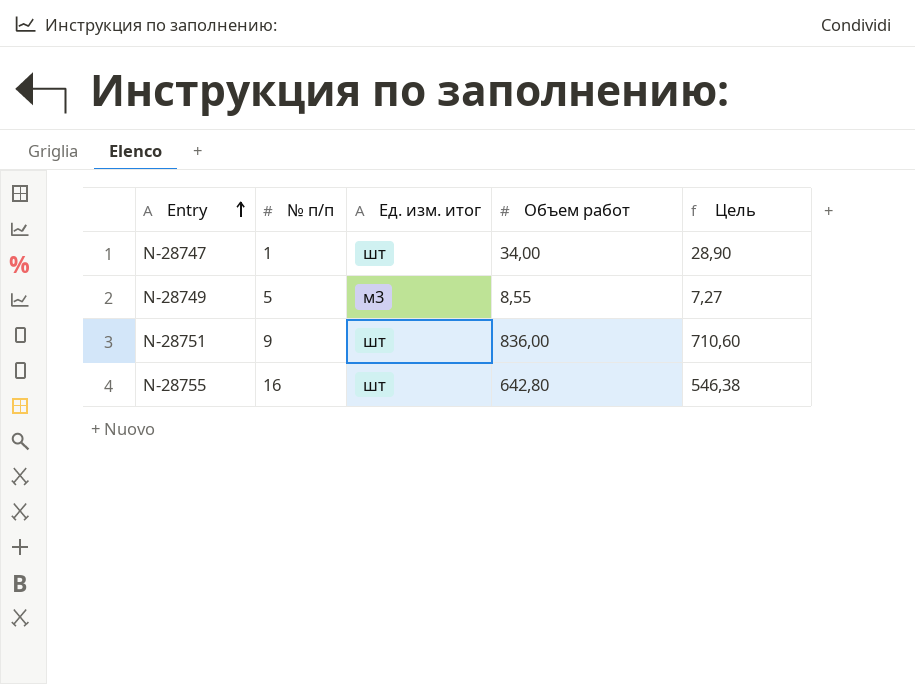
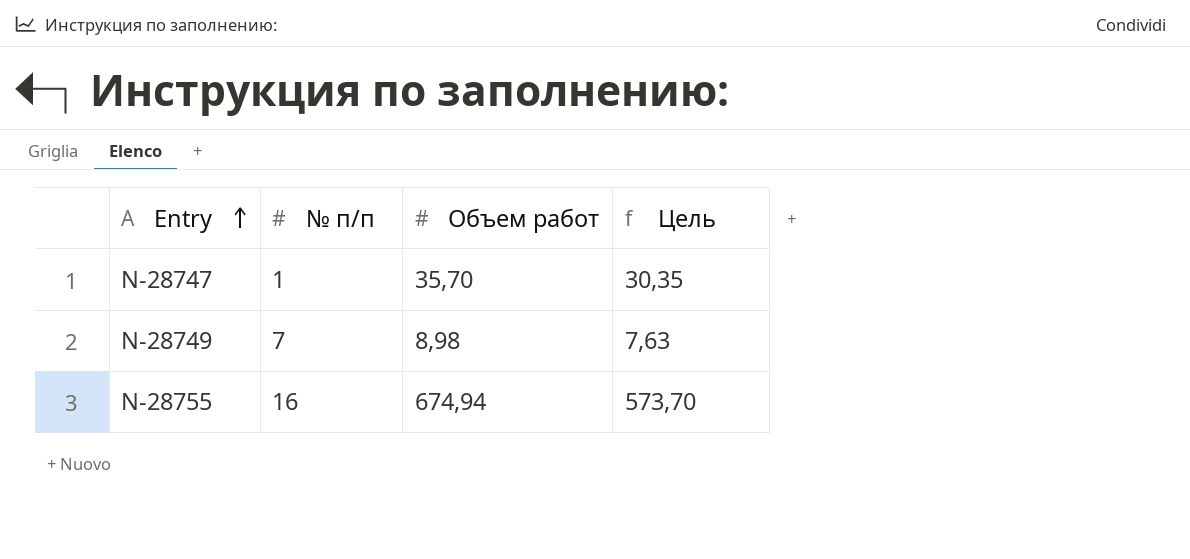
column Ед. изм. итог | position: 3 -> none
row N-28751: 9 | шт | 836,00 | 710,60 -> none
N-28747 | Объем работ: 34,00 -> 35,70
N-28747 | Цель: 28,90 -> 30,35
N-28749 | № п/п: 5 -> 7
N-28749 | Объем работ: 8,55 -> 8,98
N-28749 | Цель: 7,27 -> 7,63
N-28755 | Объем работ: 642,80 -> 674,94
N-28755 | Цель: 546,38 -> 573,70

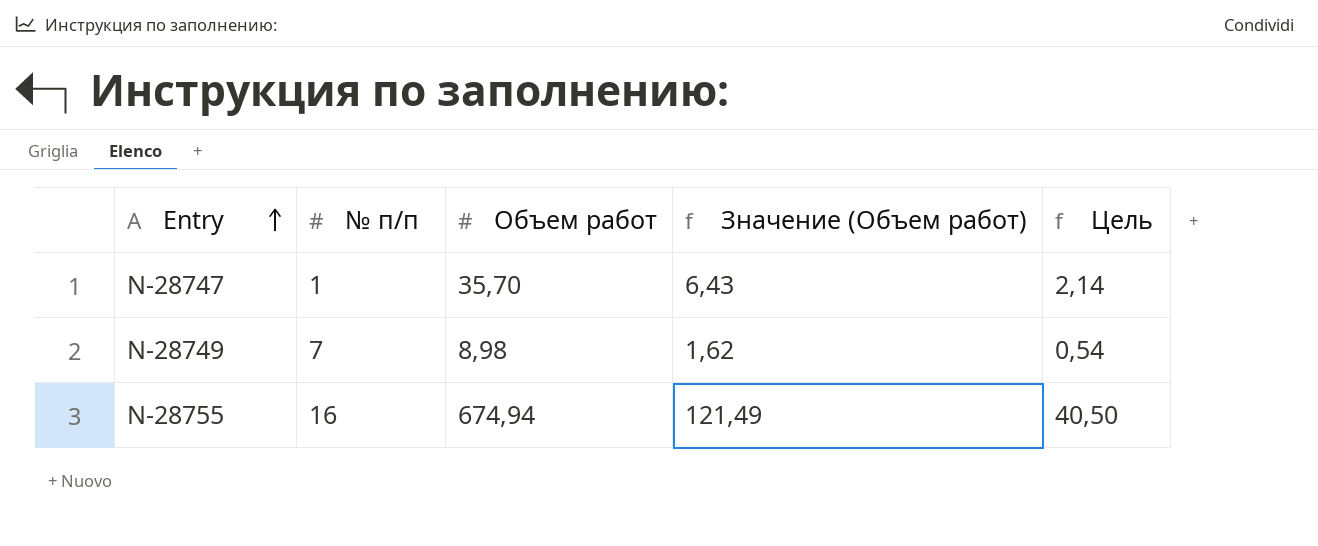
column Значение (Объем работ) | formula: none -> [Объем работ] * 0,18
column Цель | formula: [Объем работ] * 0,85 -> [Объем работ] * 0,06

